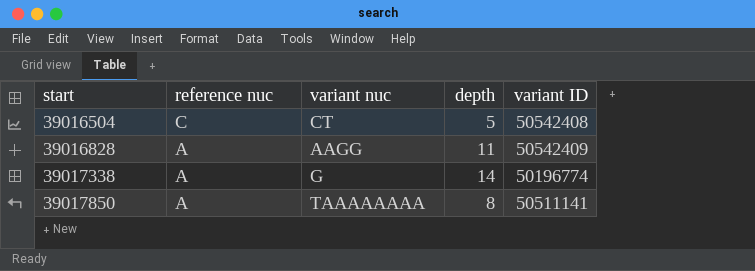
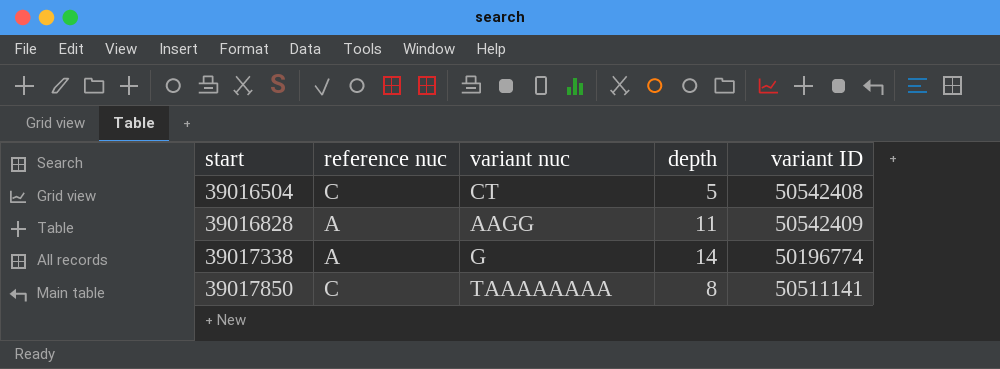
39017850 | reference nuc: A -> C

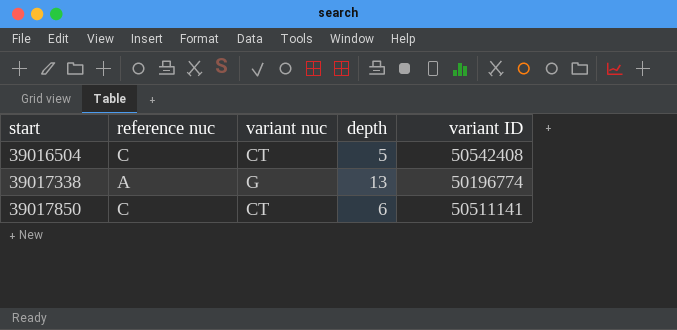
row 39016828: A | AAGG | 11 | 50542409 -> none
39017338 | depth: 14 -> 13
39017850 | variant nuc: TAAAAAAAA -> CT
39017850 | depth: 8 -> 6

